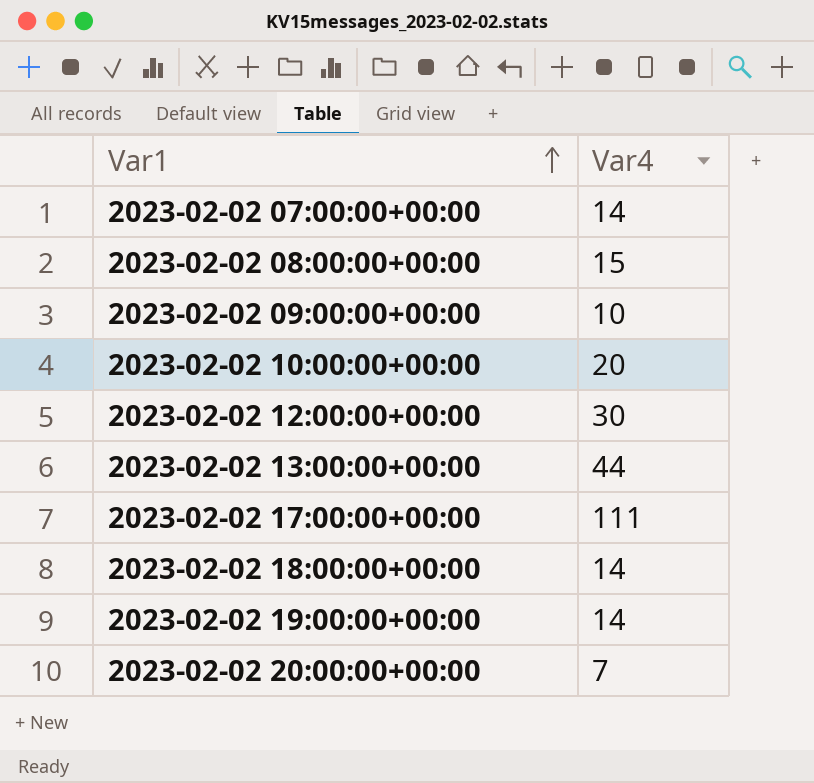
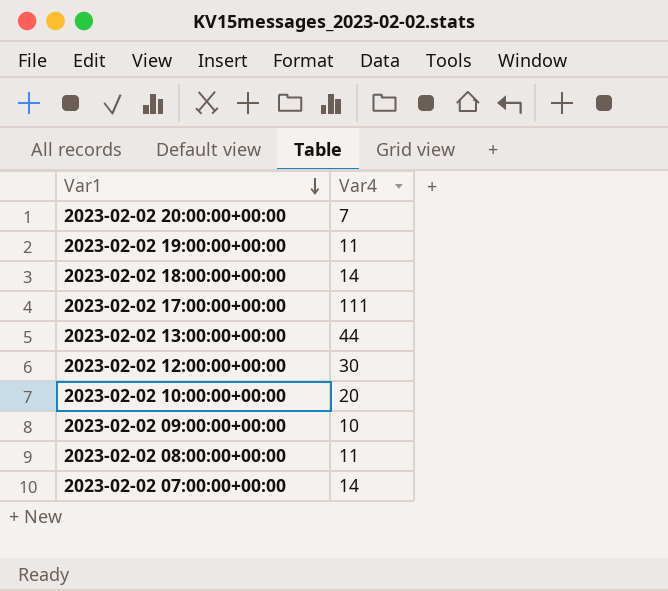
row order: Var1 ascending -> Var1 descending
2023-02-02 19:00:00+00:00 | Var4: 14 -> 11
2023-02-02 08:00:00+00:00 | Var4: 15 -> 11

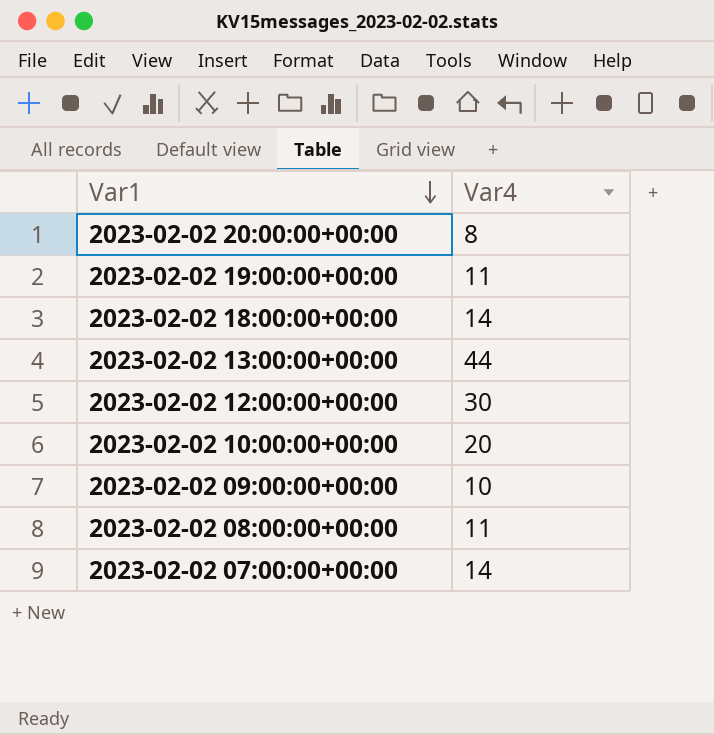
row 2023-02-02 17:00:00+00:00: 111 -> none
2023-02-02 20:00:00+00:00 | Var4: 7 -> 8

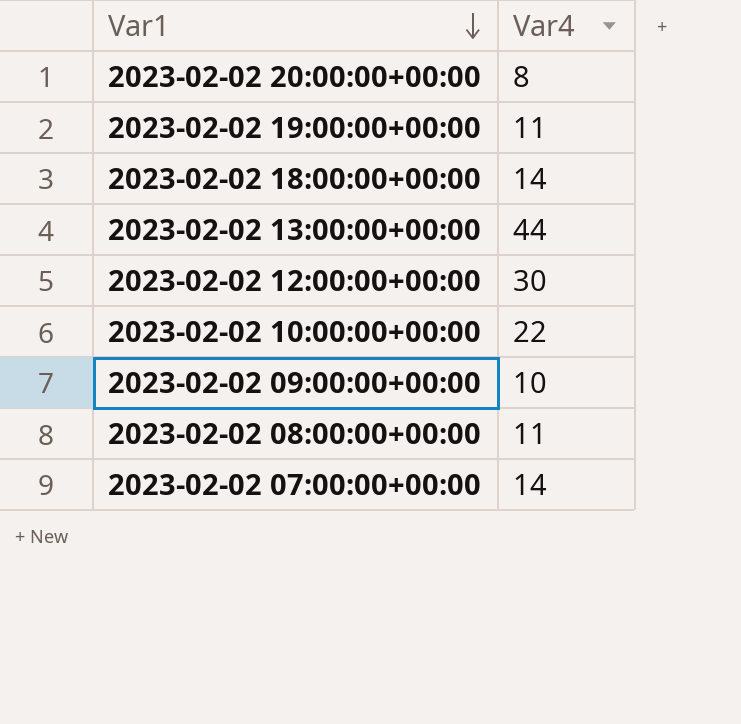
2023-02-02 10:00:00+00:00 | Var4: 20 -> 22

